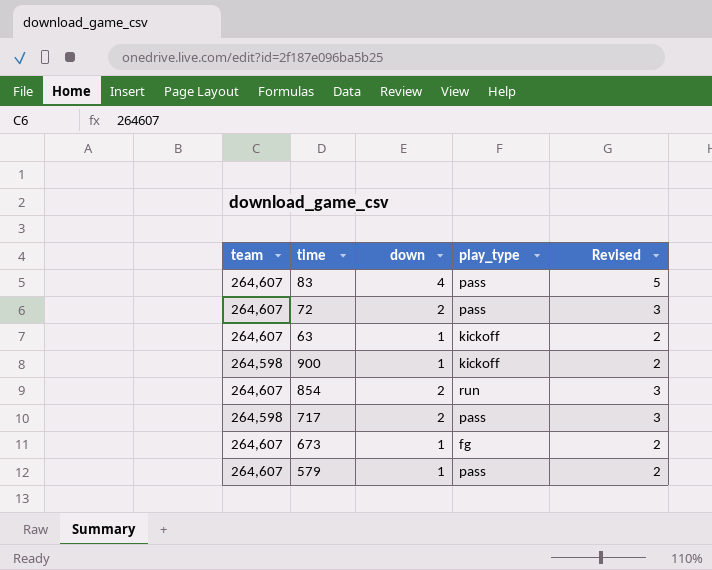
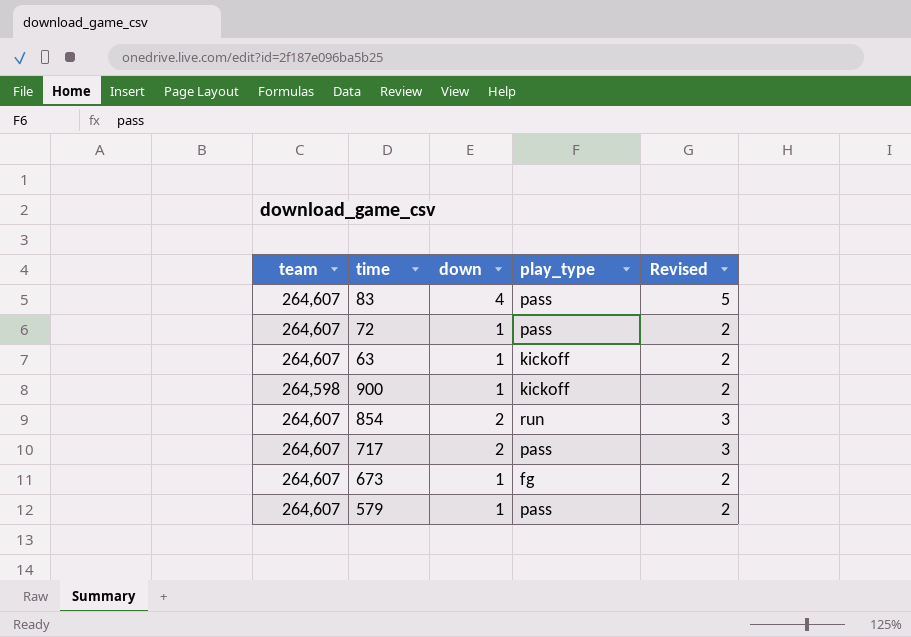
72 | down: 2 -> 1
72 | Revised: 3 -> 2
717 | team: 264,598 -> 264,607

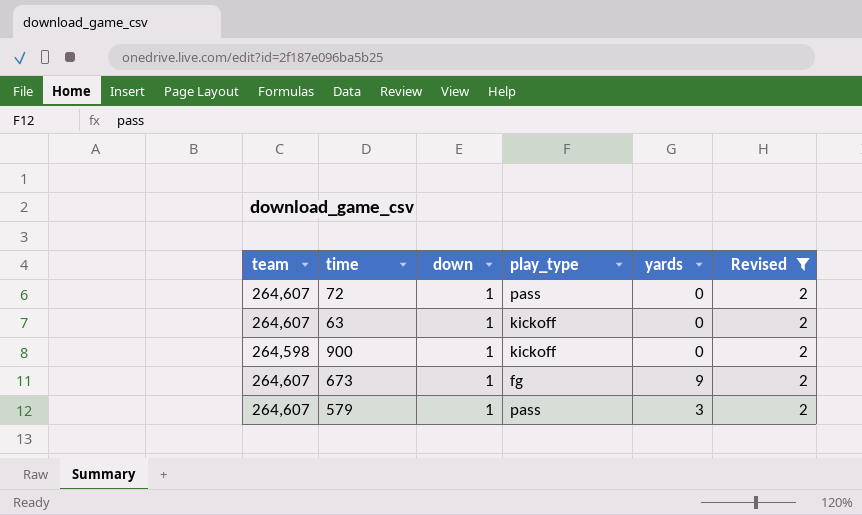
filter: none -> Revised = 2
column yards | position: none -> 5

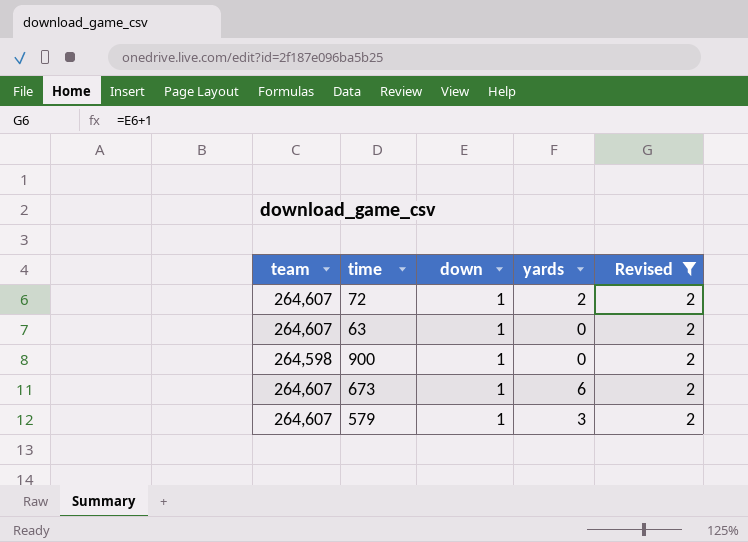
column play_type | position: 4 -> none
72 | yards: 0 -> 2
673 | yards: 9 -> 6

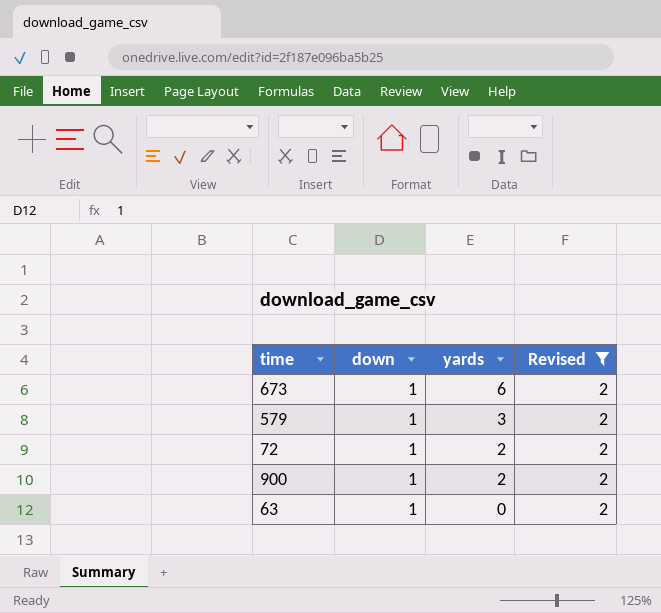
row order: none -> yards descending
column team | position: 1 -> none
900 | yards: 0 -> 2

